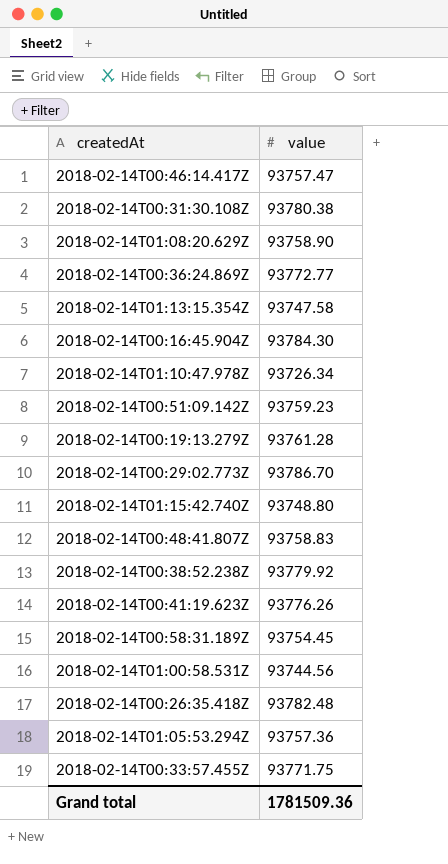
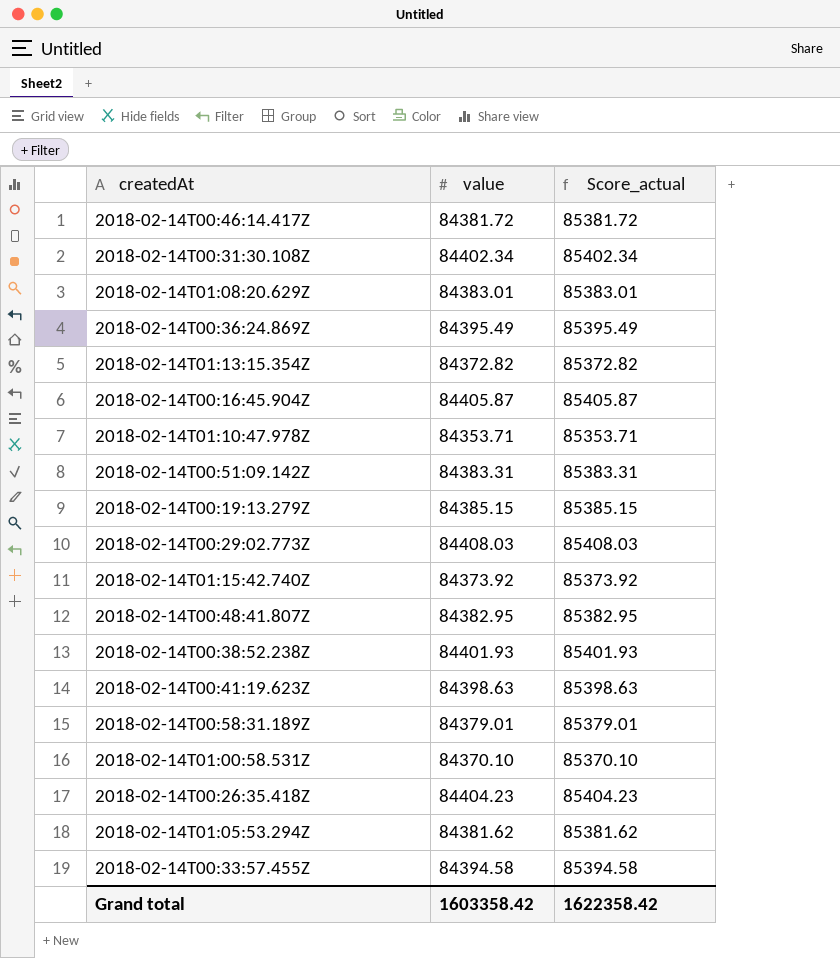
column Score_actual | formula: none -> [value] + 1000
2018-02-14T00:46:14.417Z | value: 93757.47 -> 84381.72
2018-02-14T00:31:30.108Z | value: 93780.38 -> 84402.34
2018-02-14T01:08:20.629Z | value: 93758.90 -> 84383.01
2018-02-14T00:36:24.869Z | value: 93772.77 -> 84395.49
2018-02-14T01:13:15.354Z | value: 93747.58 -> 84372.82
2018-02-14T00:16:45.904Z | value: 93784.30 -> 84405.87
2018-02-14T01:10:47.978Z | value: 93726.34 -> 84353.71
2018-02-14T00:51:09.142Z | value: 93759.23 -> 84383.31
2018-02-14T00:19:13.279Z | value: 93761.28 -> 84385.15
2018-02-14T00:29:02.773Z | value: 93786.70 -> 84408.03
2018-02-14T01:15:42.740Z | value: 93748.80 -> 84373.92
2018-02-14T00:48:41.807Z | value: 93758.83 -> 84382.95
2018-02-14T00:38:52.238Z | value: 93779.92 -> 84401.93
2018-02-14T00:41:19.623Z | value: 93776.26 -> 84398.63
2018-02-14T00:58:31.189Z | value: 93754.45 -> 84379.01
2018-02-14T01:00:58.531Z | value: 93744.56 -> 84370.10
2018-02-14T00:26:35.418Z | value: 93782.48 -> 84404.23
2018-02-14T01:05:53.294Z | value: 93757.36 -> 84381.62
2018-02-14T00:33:57.455Z | value: 93771.75 -> 84394.58
Grand total | value: 1781509.36 -> 1603358.42

